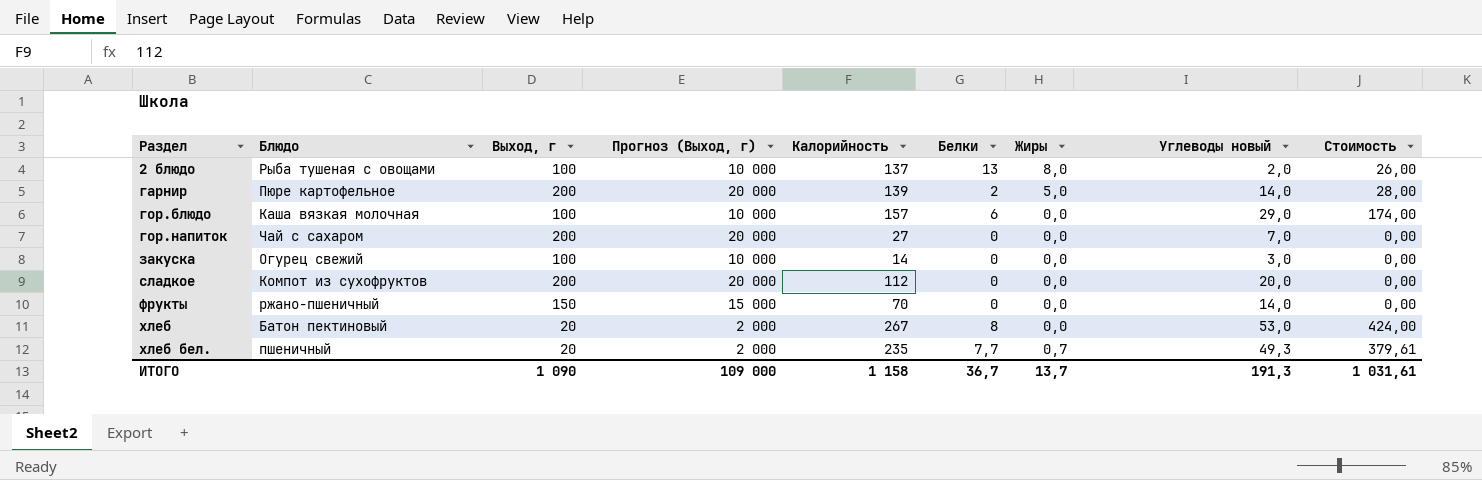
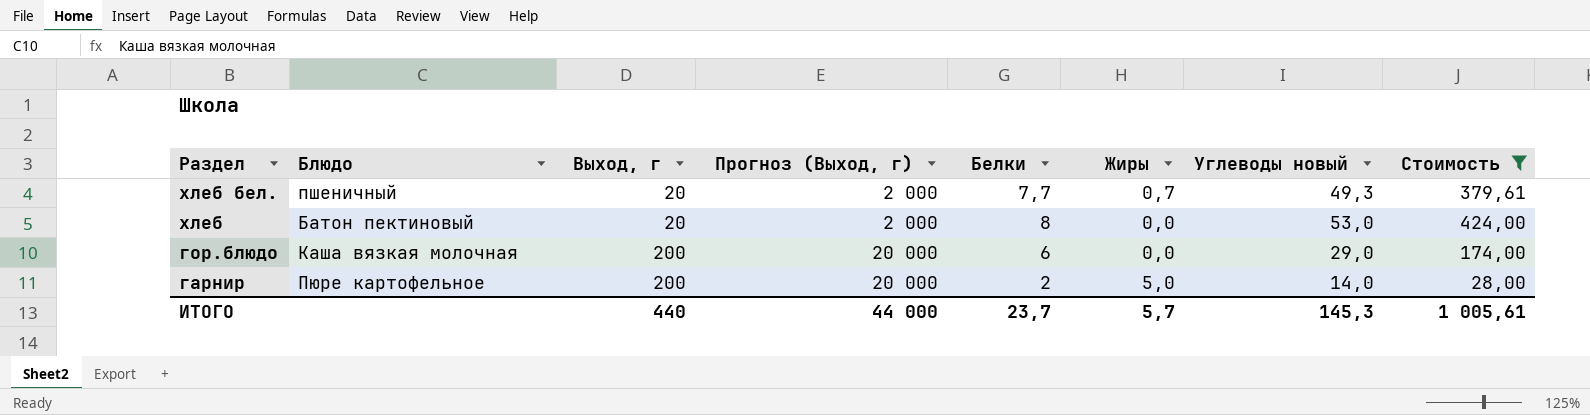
filter: none -> Стоимость >= 28,00
row order: Раздел ascending -> Раздел descending
column Калорийность | position: 5 -> none
гор.блюдо | Выход, г: 100 -> 200
гор.блюдо | Прогноз (Выход, г): 10 000 -> 20 000
ИТОГО | Выход, г: 1 090 -> 440
ИТОГО | Прогноз (Выход, г): 109 000 -> 44 000
ИТОГО | Белки: 36,7 -> 23,7
ИТОГО | Жиры: 13,7 -> 5,7
ИТОГО | Углеводы новый: 191,3 -> 145,3
ИТОГО | Стоимость: 1 031,61 -> 1 005,61

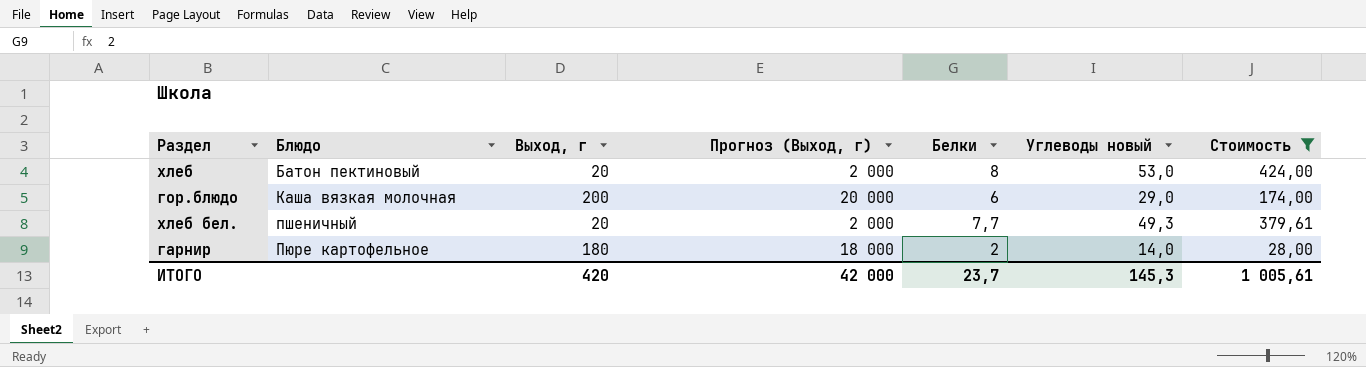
row order: Раздел descending -> Блюдо ascending
column Жиры | position: 6 -> none
гарнир | Выход, г: 200 -> 180
гарнир | Прогноз (Выход, г): 20 000 -> 18 000
ИТОГО | Выход, г: 440 -> 420
ИТОГО | Прогноз (Выход, г): 44 000 -> 42 000

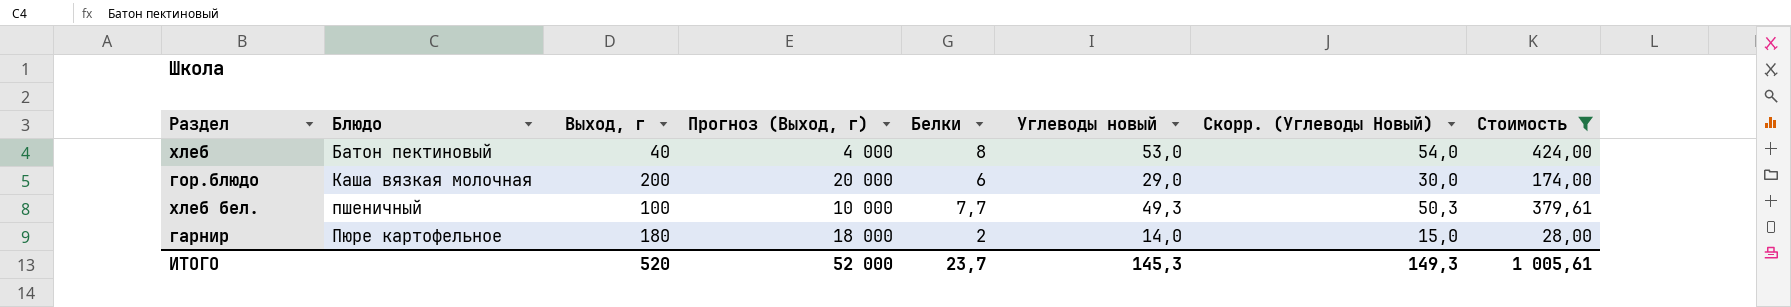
column Скорр. (Углеводы Новый) | formula: none -> [Углеводы новый] + 1
хлеб | Выход, г: 20 -> 40
хлеб | Прогноз (Выход, г): 2 000 -> 4 000
хлеб бел. | Выход, г: 20 -> 100
хлеб бел. | Прогноз (Выход, г): 2 000 -> 10 000
ИТОГО | Выход, г: 420 -> 520
ИТОГО | Прогноз (Выход, г): 42 000 -> 52 000

